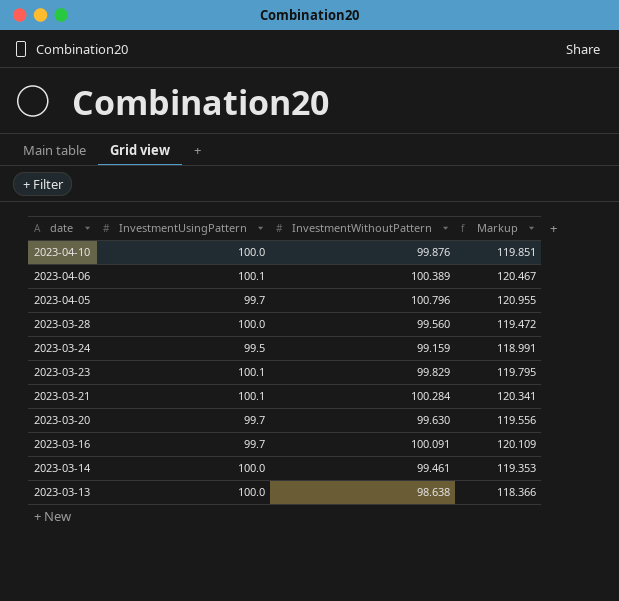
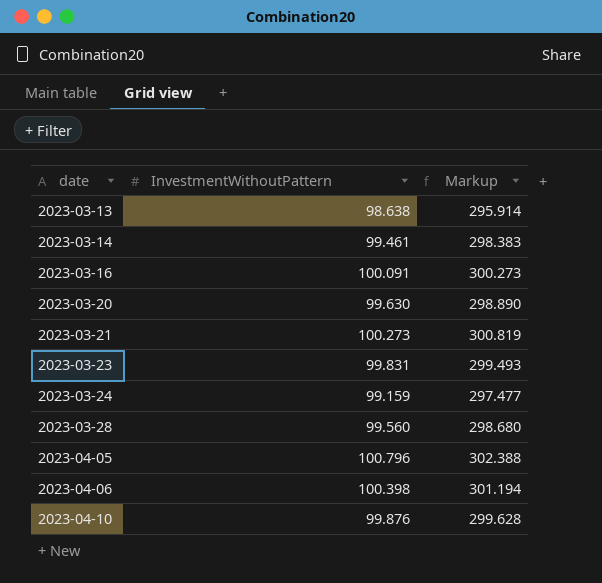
row order: date descending -> date ascending
column InvestmentUsingPattern | position: 2 -> none
column Markup | formula: [InvestmentWithoutPattern] * 1.2 -> [InvestmentWithoutPattern] * 3
2023-03-21 | InvestmentWithoutPattern: 100.284 -> 100.273
2023-03-23 | InvestmentWithoutPattern: 99.829 -> 99.831
2023-04-06 | InvestmentWithoutPattern: 100.389 -> 100.398

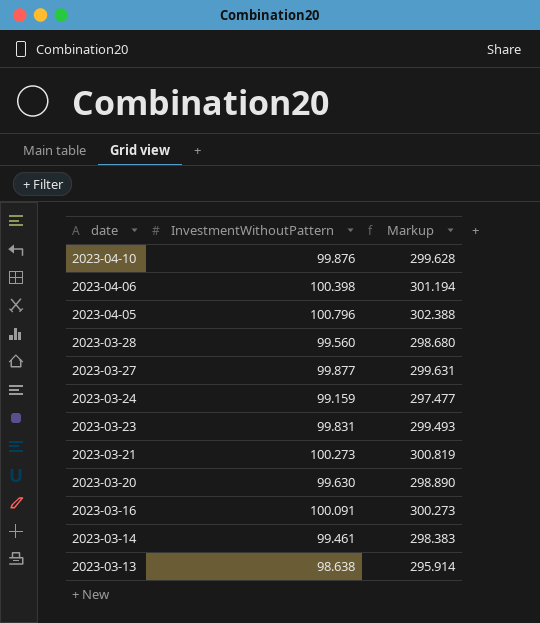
row order: date ascending -> date descending
row 2023-03-27: none -> 99.877 | 299.631

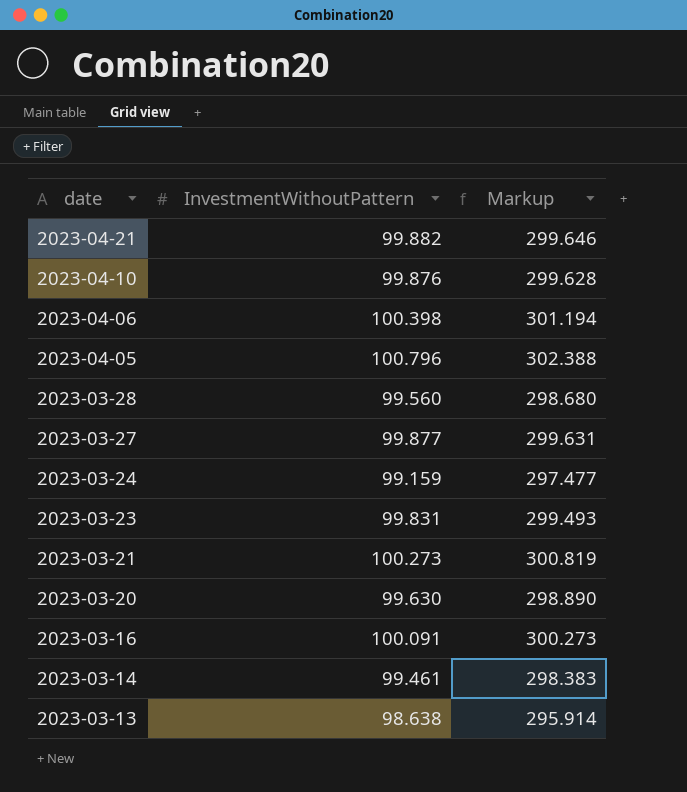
row 2023-04-21: none -> 99.882 | 299.646

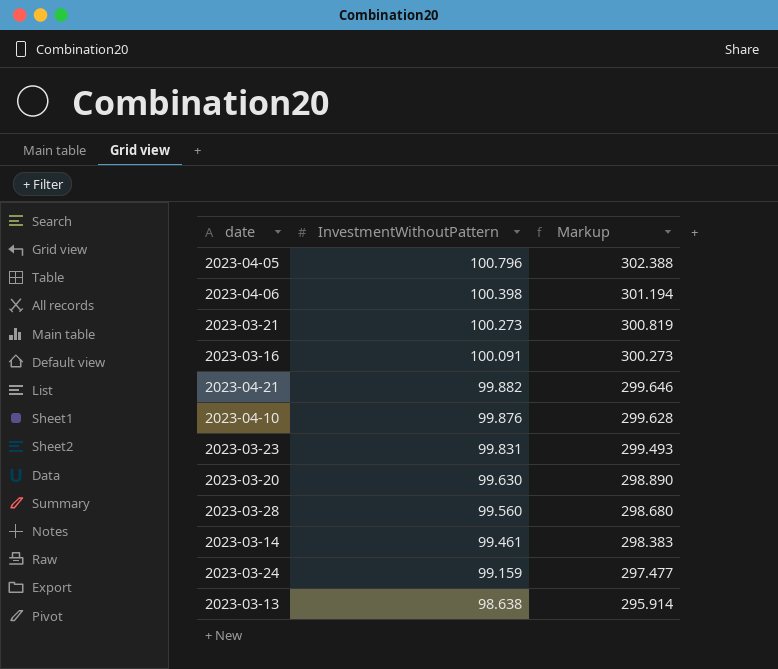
row order: date descending -> InvestmentWithoutPattern descending
row 2023-03-27: 99.877 | 299.631 -> none

